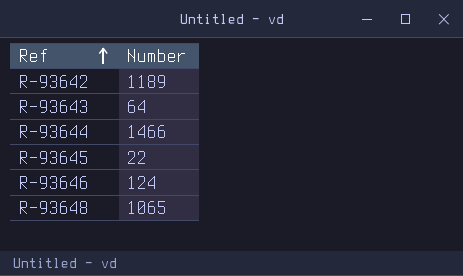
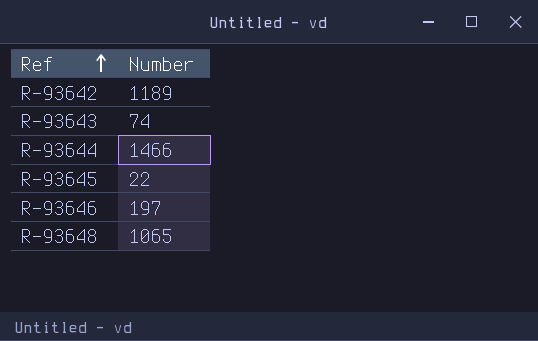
R-93643 | Number: 64 -> 74
R-93646 | Number: 124 -> 197

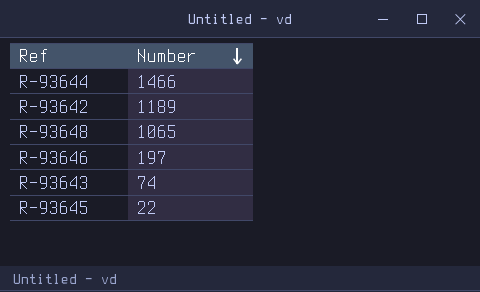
row order: Ref ascending -> Number descending

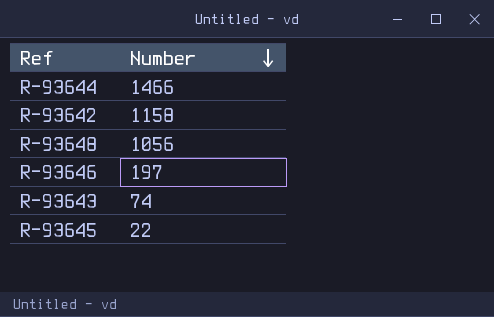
R-93642 | Number: 1189 -> 1158
R-93648 | Number: 1065 -> 1056

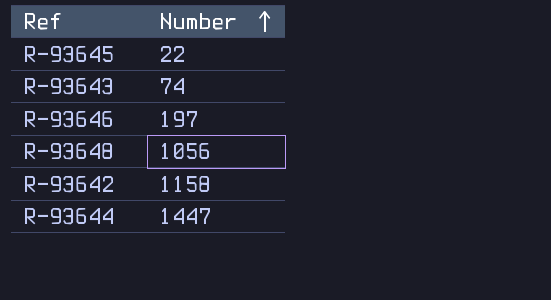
row order: Number descending -> Number ascending
R-93644 | Number: 1466 -> 1447

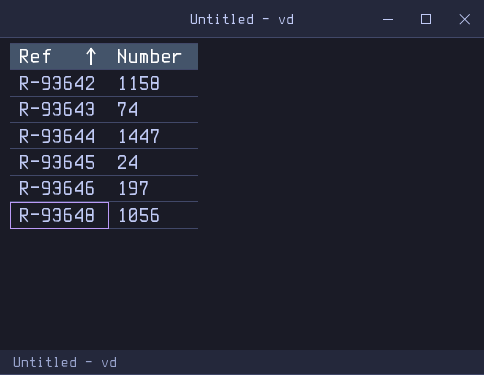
row order: Number ascending -> Ref ascending
R-93645 | Number: 22 -> 24

